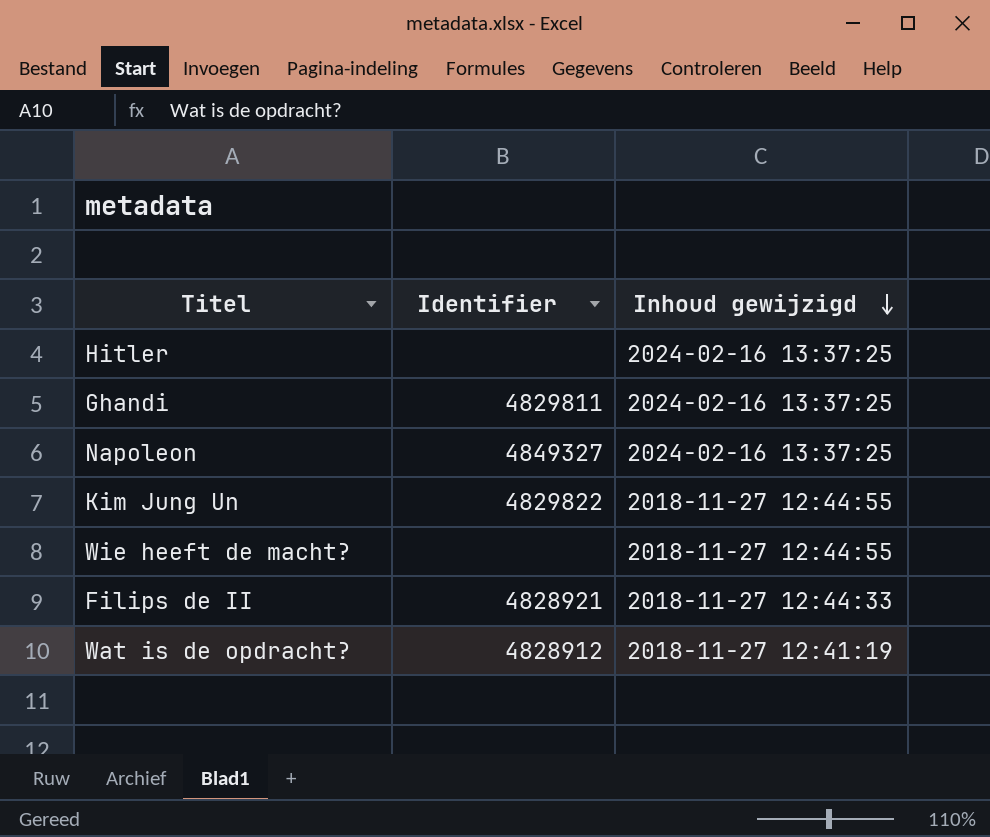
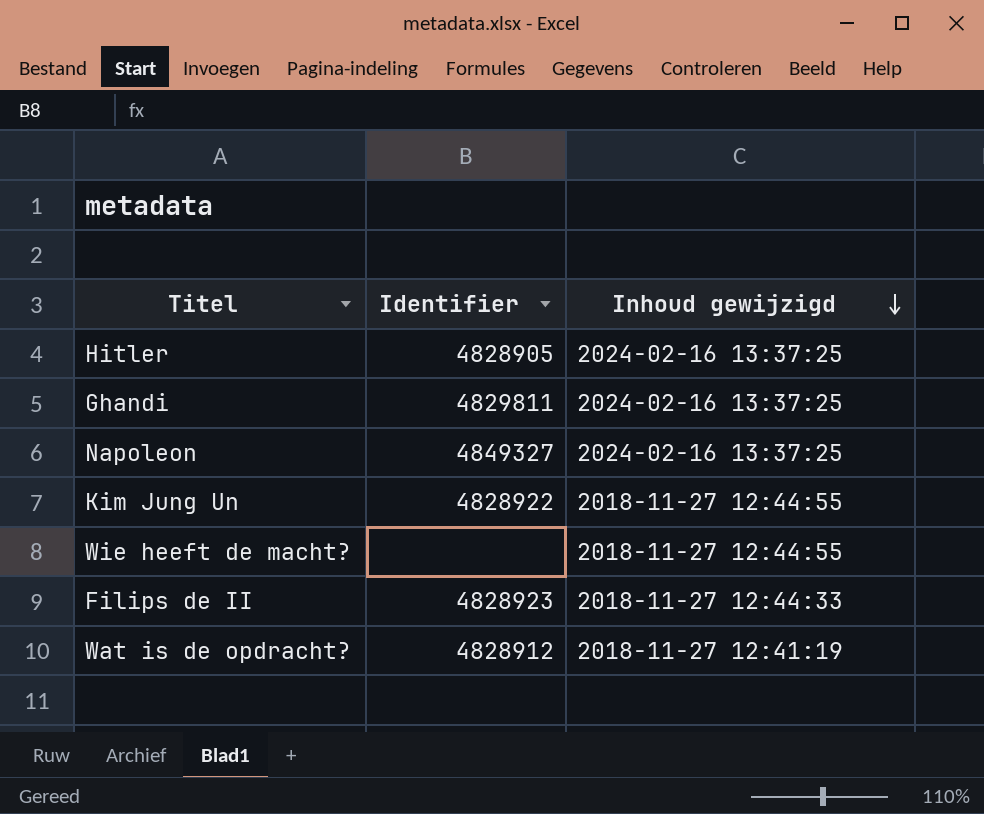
Hitler | Identifier: none -> 4828905
Kim Jung Un | Identifier: 4829822 -> 4828922
Filips de II | Identifier: 4828921 -> 4828923

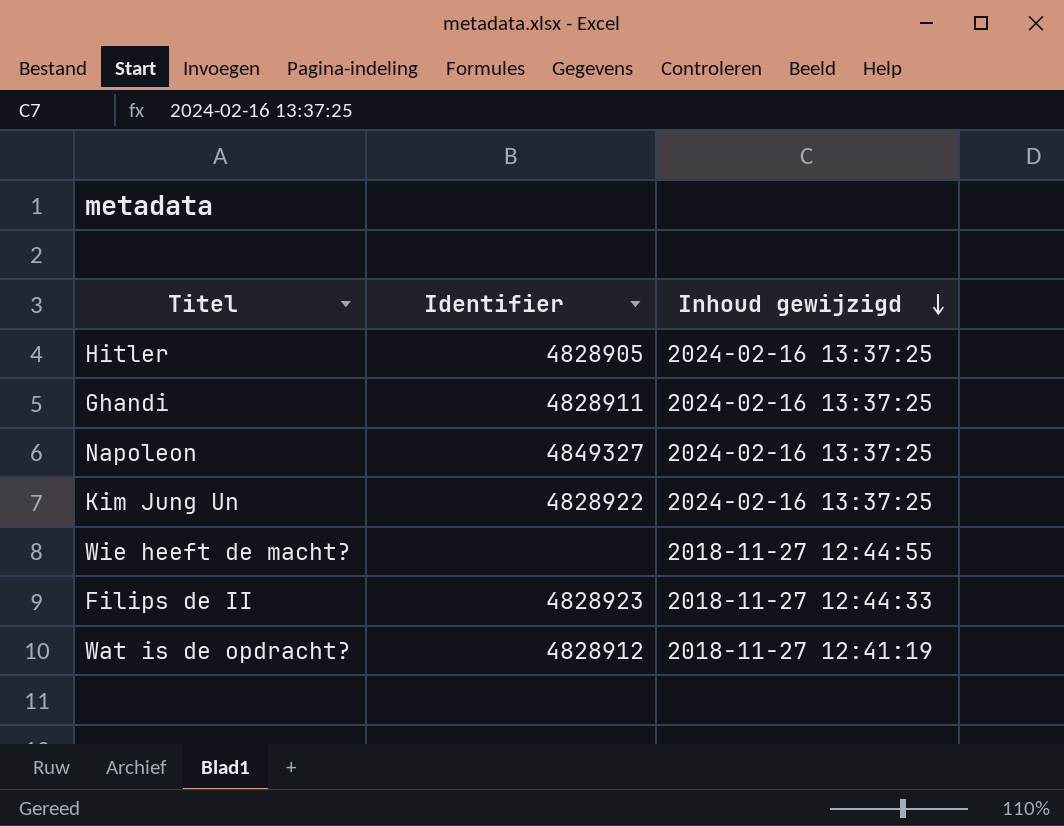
Ghandi | Identifier: 4829811 -> 4828911
Kim Jung Un | Inhoud gewijzigd: 2018-11-27 12:44:55 -> 2024-02-16 13:37:25

